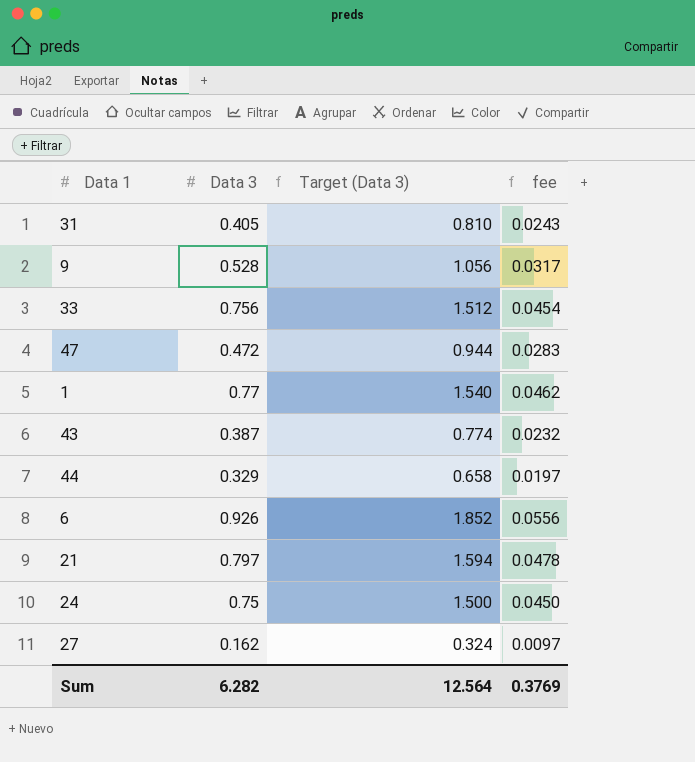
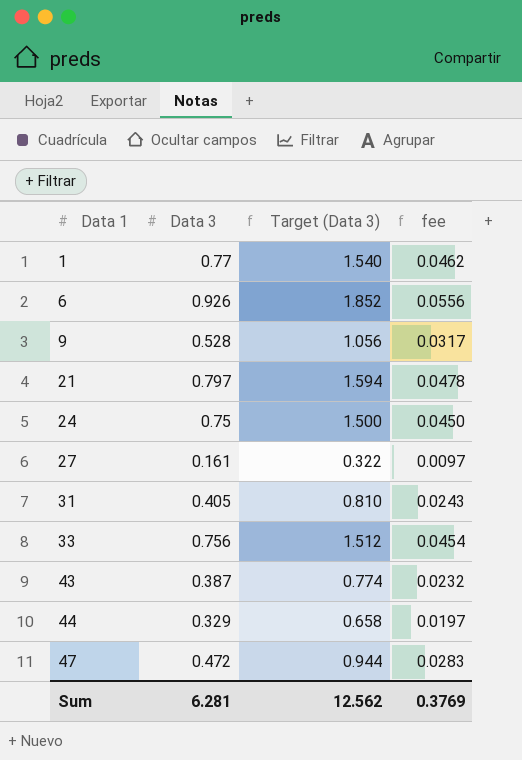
row order: none -> Data 1 ascending
27 | Data 3: 0.162 -> 0.161
27 | Target (Data 3): 0.324 -> 0.322
Sum | Data 3: 6.282 -> 6.281
Sum | Target (Data 3): 12.564 -> 12.562

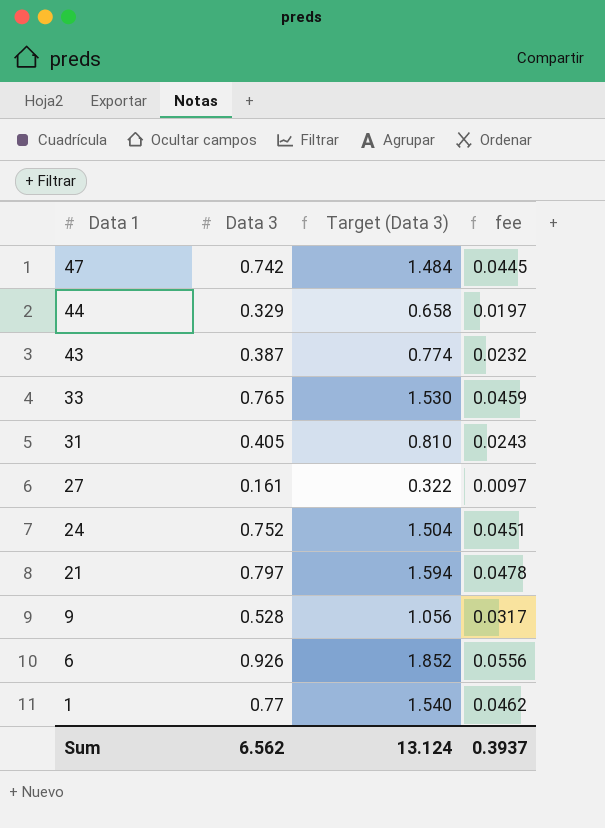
row order: Data 1 ascending -> Data 1 descending
47 | Data 3: 0.472 -> 0.742
47 | Target (Data 3): 0.944 -> 1.484
47 | fee: 0.0283 -> 0.0445
33 | Data 3: 0.756 -> 0.765
33 | Target (Data 3): 1.512 -> 1.530
33 | fee: 0.0454 -> 0.0459
24 | Data 3: 0.75 -> 0.752
24 | Target (Data 3): 1.500 -> 1.504
24 | fee: 0.0450 -> 0.0451
Sum | Data 3: 6.281 -> 6.562
Sum | Target (Data 3): 12.562 -> 13.124
Sum | fee: 0.3769 -> 0.3937

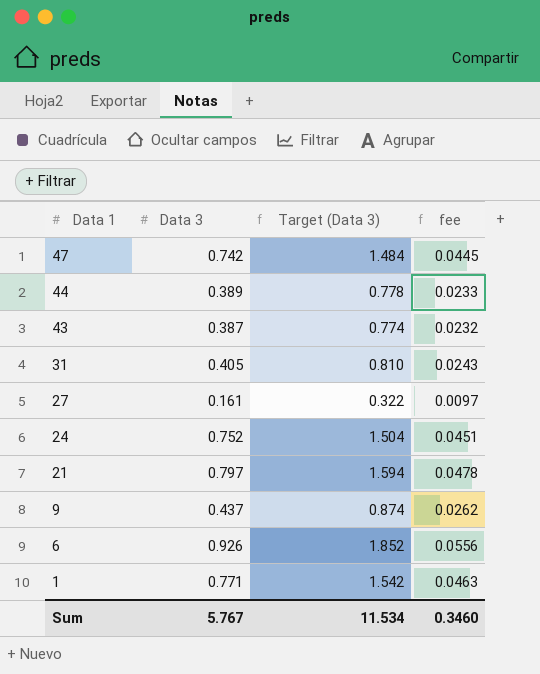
row 33: 0.765 | 1.530 | 0.0459 -> none
44 | Data 3: 0.329 -> 0.389
44 | Target (Data 3): 0.658 -> 0.778
44 | fee: 0.0197 -> 0.0233
9 | Data 3: 0.528 -> 0.437
9 | Target (Data 3): 1.056 -> 0.874
9 | fee: 0.0317 -> 0.0262
1 | Data 3: 0.77 -> 0.771
1 | Target (Data 3): 1.540 -> 1.542
1 | fee: 0.0462 -> 0.0463
Sum | Data 3: 6.562 -> 5.767
Sum | Target (Data 3): 13.124 -> 11.534
Sum | fee: 0.3937 -> 0.3460

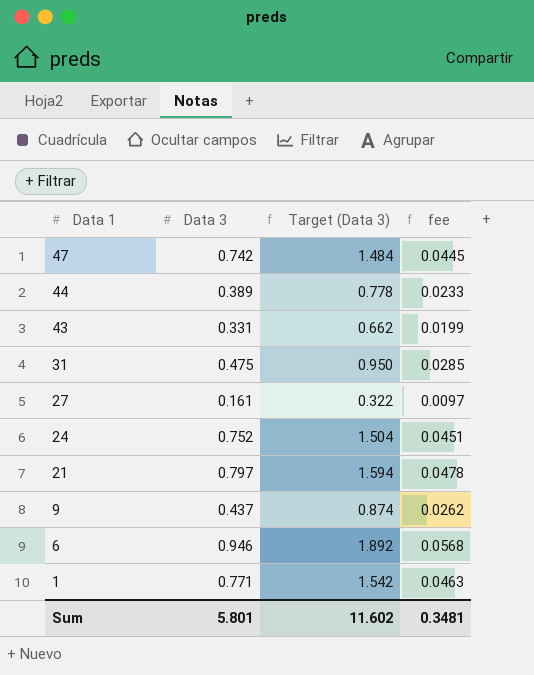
43 | Data 3: 0.387 -> 0.331
43 | Target (Data 3): 0.774 -> 0.662
43 | fee: 0.0232 -> 0.0199
31 | Data 3: 0.405 -> 0.475
31 | Target (Data 3): 0.810 -> 0.950
31 | fee: 0.0243 -> 0.0285
6 | Data 3: 0.926 -> 0.946
6 | Target (Data 3): 1.852 -> 1.892
6 | fee: 0.0556 -> 0.0568
Sum | Data 3: 5.767 -> 5.801
Sum | Target (Data 3): 11.534 -> 11.602
Sum | fee: 0.3460 -> 0.3481

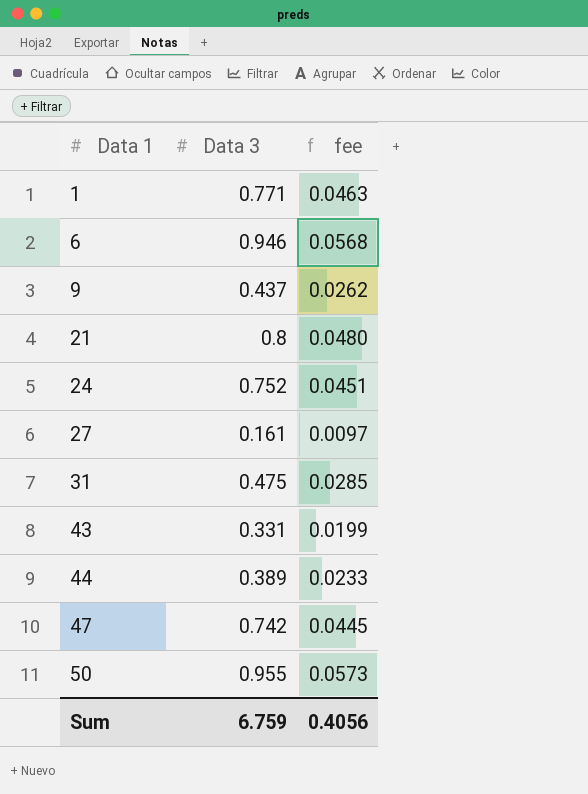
row order: Data 1 descending -> Data 1 ascending
column Target (Data 3) | formula: [Data 3] * 2 -> none
21 | Data 3: 0.797 -> 0.8
21 | fee: 0.0478 -> 0.0480
row 50: none -> 0.955 | 0.0573
Sum | Data 3: 5.801 -> 6.759
Sum | fee: 0.3481 -> 0.4056

